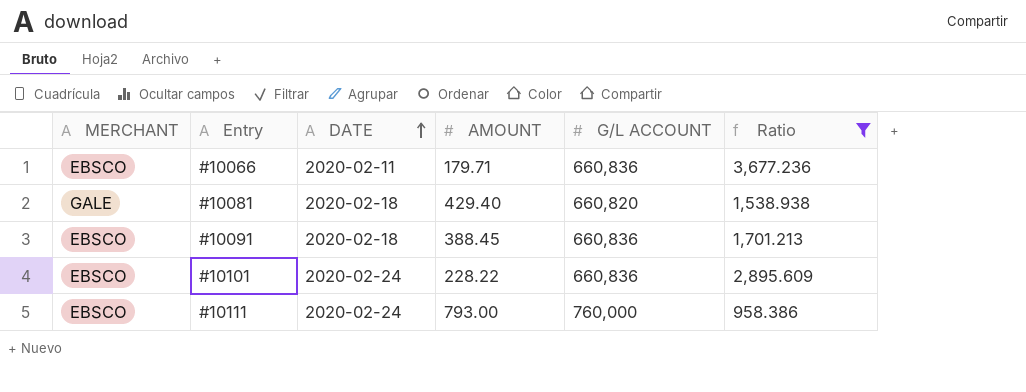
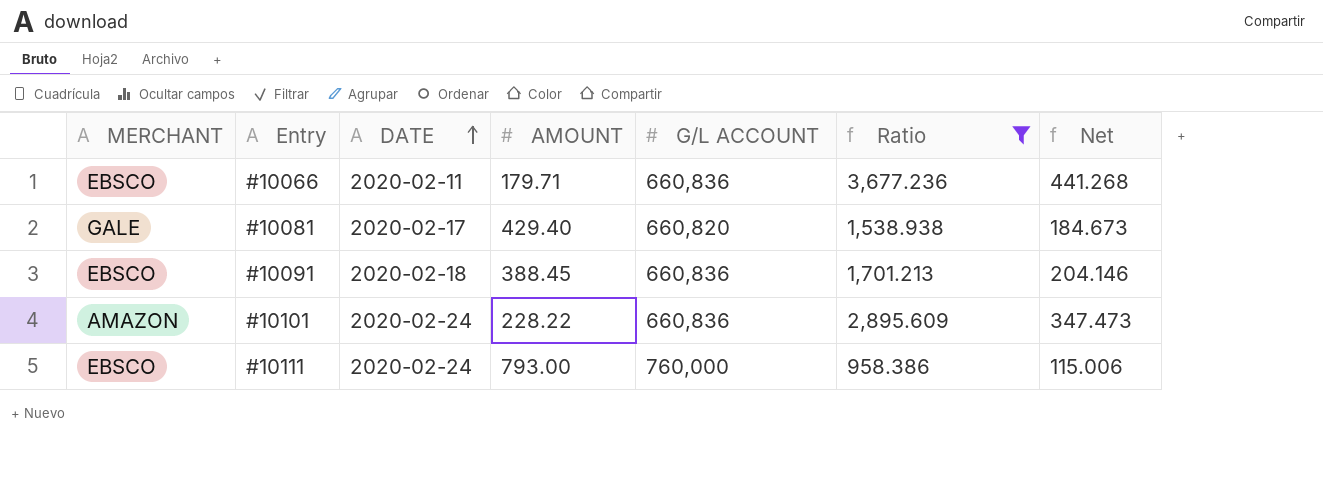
column Net | formula: none -> [Ratio] * 0.12
#10081 | DATE: 2020-02-18 -> 2020-02-17
#10101 | MERCHANT: EBSCO -> AMAZON

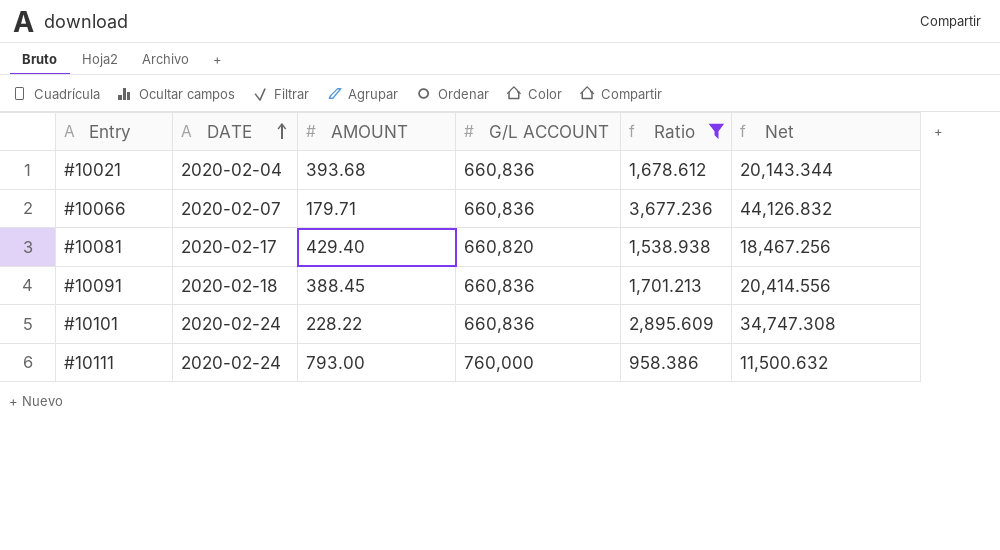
column MERCHANT | position: 1 -> none
column Net | formula: [Ratio] * 0.12 -> [Ratio] * 12
row #10021: none -> 2020-02-04 | 393.68 | 660,836 | 1,678.612 | 20,143.344
#10066 | DATE: 2020-02-11 -> 2020-02-07

